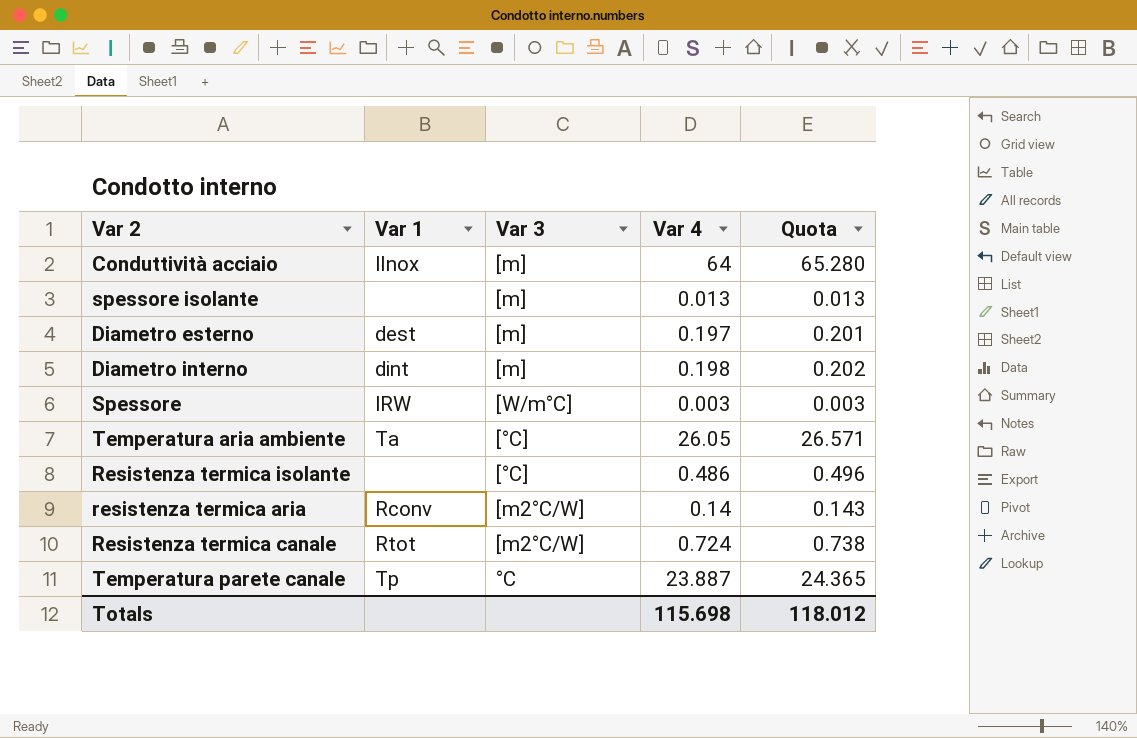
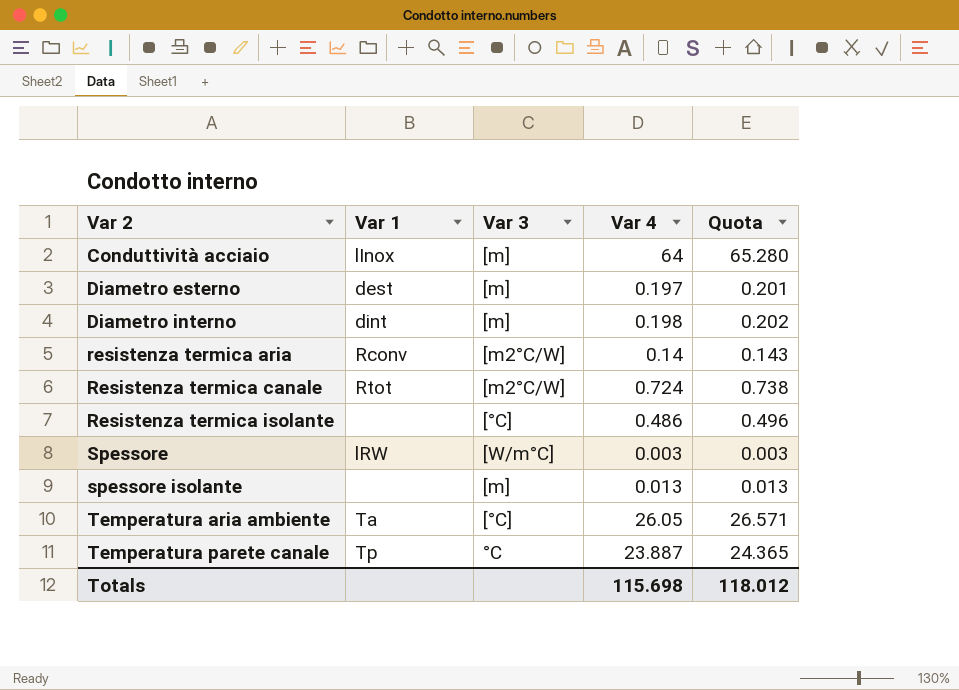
row order: none -> Var 2 ascending

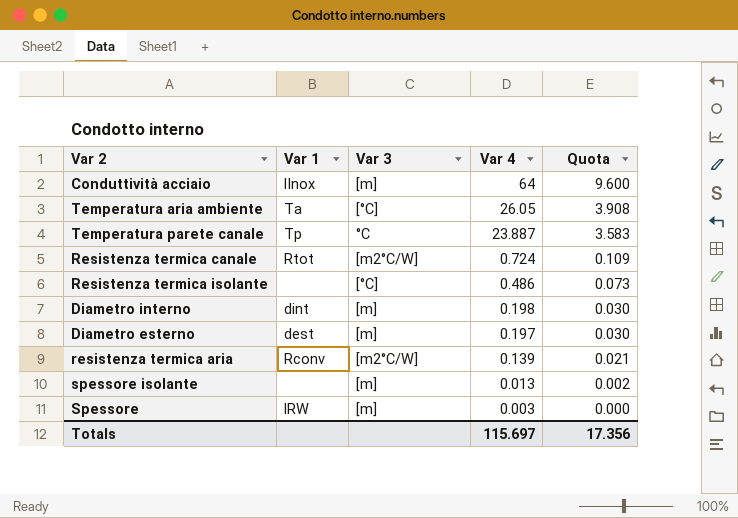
row order: Var 2 ascending -> Var 4 descending
column Quota | formula: [Var 4] * 1.02 -> [Var 4] * 0.15
resistenza termica aria | Var 4: 0.14 -> 0.139
Spessore | Var 3: [W/m°C] -> [m]
Totals | Var 4: 115.698 -> 115.697
Totals | Quota: 118.012 -> 17.356

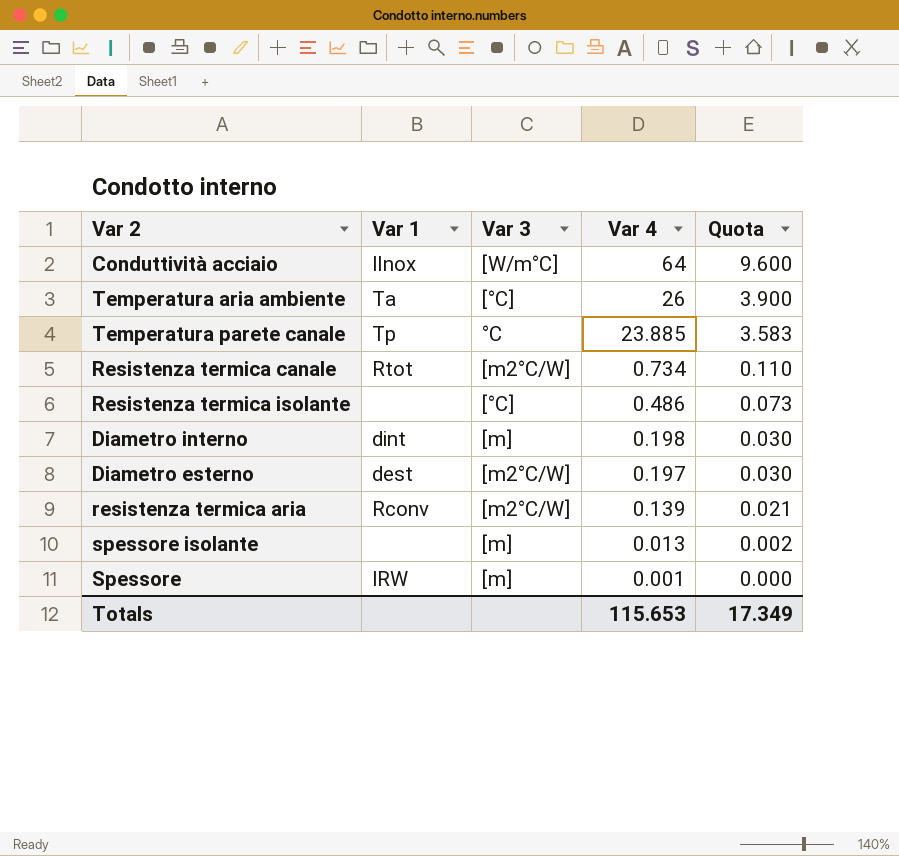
Conduttività acciaio | Var 3: [m] -> [W/m°C]
Temperatura aria ambiente | Var 4: 26.05 -> 26
Temperatura aria ambiente | Quota: 3.908 -> 3.900
Temperatura parete canale | Var 4: 23.887 -> 23.885
Resistenza termica canale | Var 4: 0.724 -> 0.734
Resistenza termica canale | Quota: 0.109 -> 0.110
Diametro esterno | Var 3: [m] -> [m2°C/W]
Spessore | Var 4: 0.003 -> 0.001
Totals | Var 4: 115.697 -> 115.653
Totals | Quota: 17.356 -> 17.349

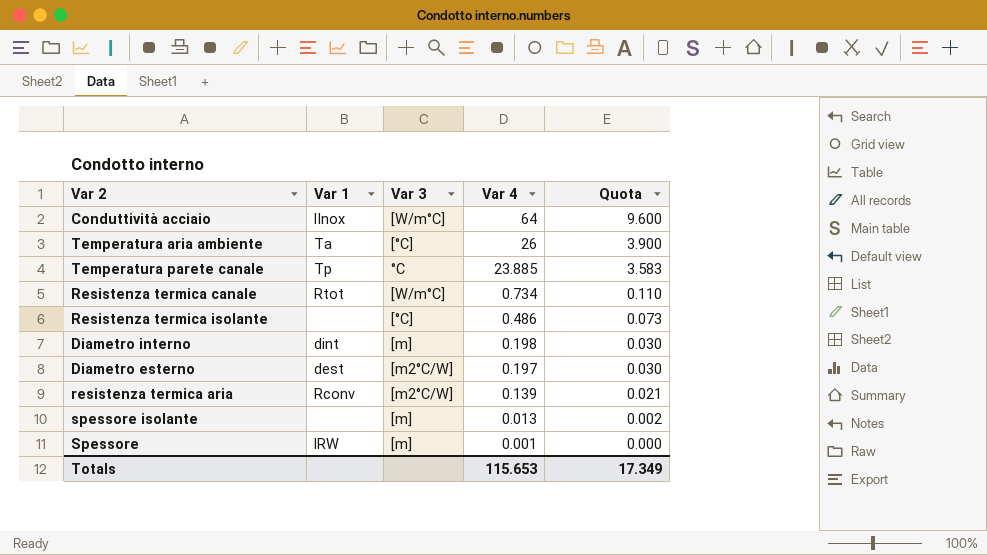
Resistenza termica canale | Var 3: [m2°C/W] -> [W/m°C]

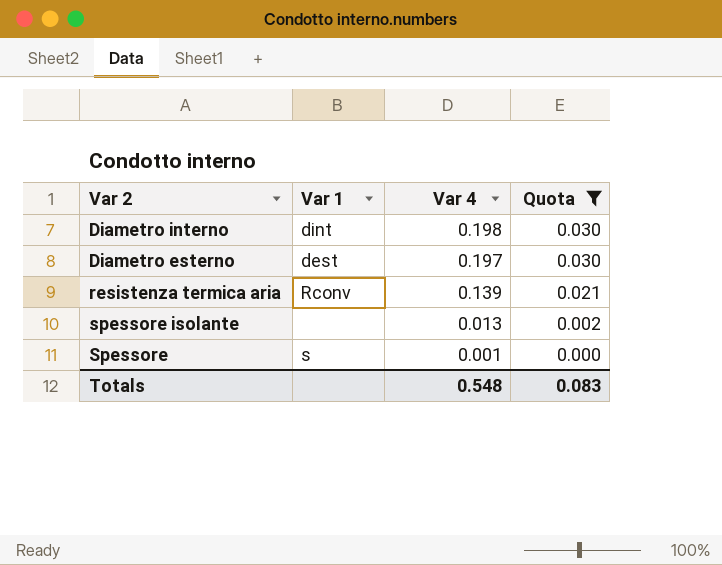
filter: none -> Quota <= 0.030
column Var 3 | position: 3 -> none
Spessore | Var 1: lRW -> s
Totals | Var 4: 115.653 -> 0.548
Totals | Quota: 17.349 -> 0.083

